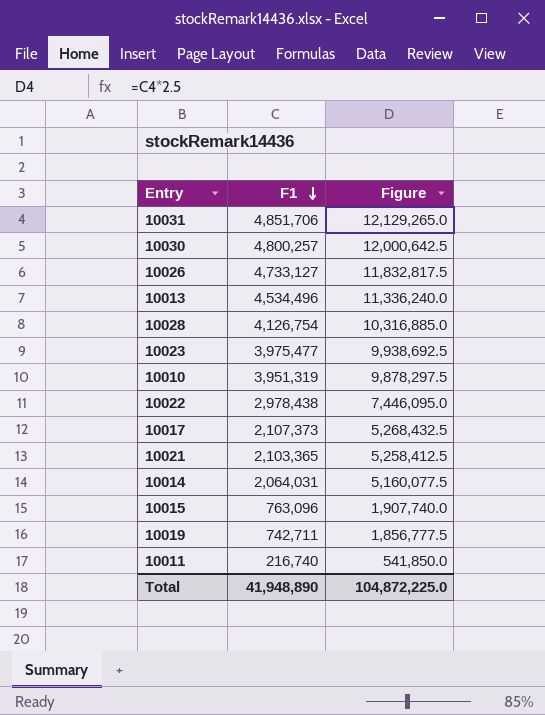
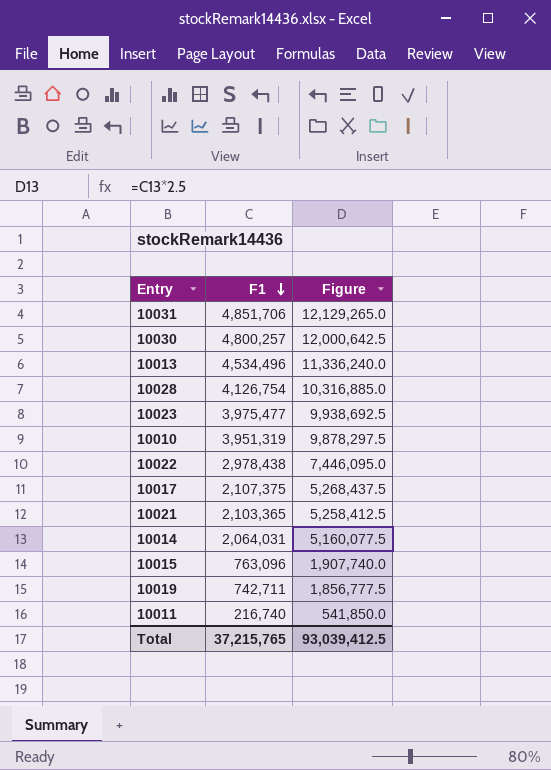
row 10026: 4,733,127 | 11,832,817.5 -> none
10017 | F1: 2,107,373 -> 2,107,375
10017 | Figure: 5,268,432.5 -> 5,268,437.5
Total | F1: 41,948,890 -> 37,215,765
Total | Figure: 104,872,225.0 -> 93,039,412.5

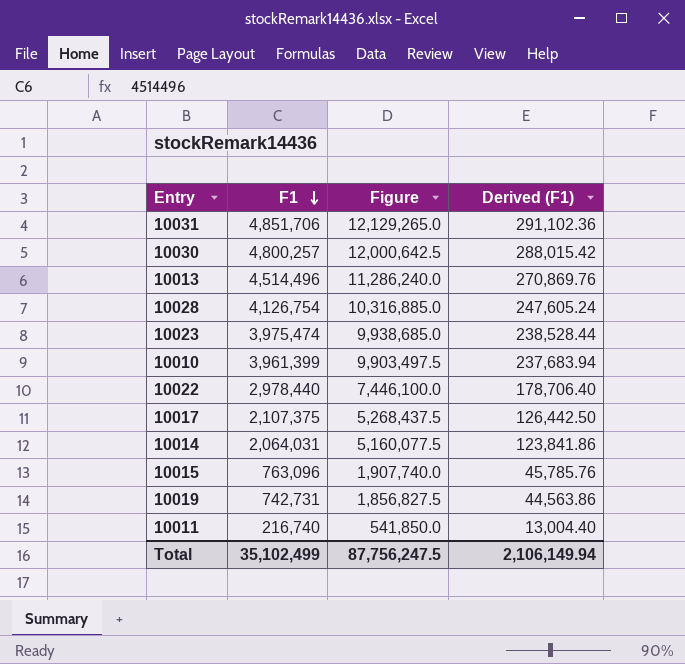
column Derived (F1) | formula: none -> [F1] * 0.06
row 10021: 2,103,365 | 5,258,412.5 -> none
10013 | F1: 4,534,496 -> 4,514,496
10013 | Figure: 11,336,240.0 -> 11,286,240.0
10023 | F1: 3,975,477 -> 3,975,474
10023 | Figure: 9,938,692.5 -> 9,938,685.0
10010 | F1: 3,951,319 -> 3,961,399
10010 | Figure: 9,878,297.5 -> 9,903,497.5
10022 | F1: 2,978,438 -> 2,978,440
10022 | Figure: 7,446,095.0 -> 7,446,100.0
10019 | F1: 742,711 -> 742,731
10019 | Figure: 1,856,777.5 -> 1,856,827.5
Total | F1: 37,215,765 -> 35,102,499
Total | Figure: 93,039,412.5 -> 87,756,247.5

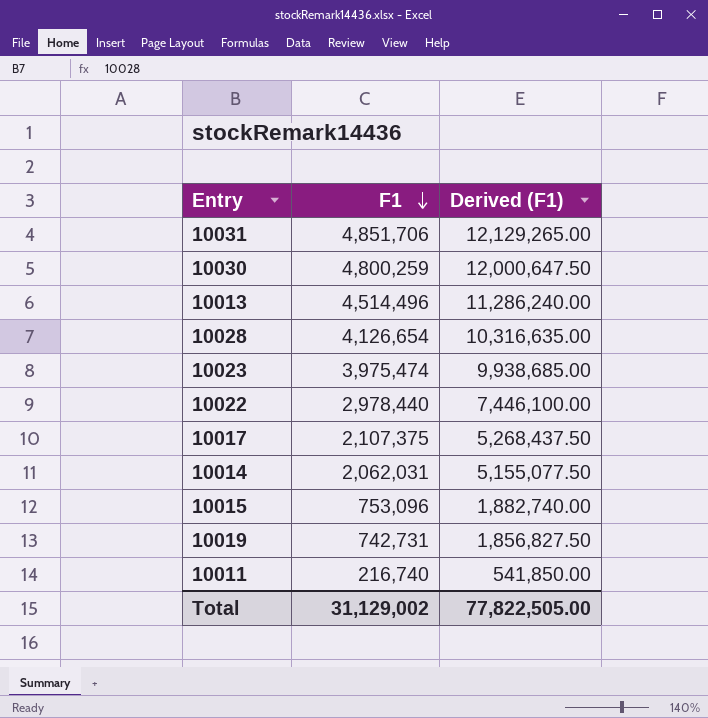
column Figure | formula: [F1] * 2.5 -> none
column Derived (F1) | formula: [F1] * 0.06 -> [F1] * 2.5
row 10010: 3,961,399 | 9,903,497.5 | 237,683.94 -> none
10030 | F1: 4,800,257 -> 4,800,259
10028 | F1: 4,126,754 -> 4,126,654
10014 | F1: 2,064,031 -> 2,062,031
10015 | F1: 763,096 -> 753,096
Total | F1: 35,102,499 -> 31,129,002
Total | Derived (F1): 2,106,149.94 -> 77,822,505.00

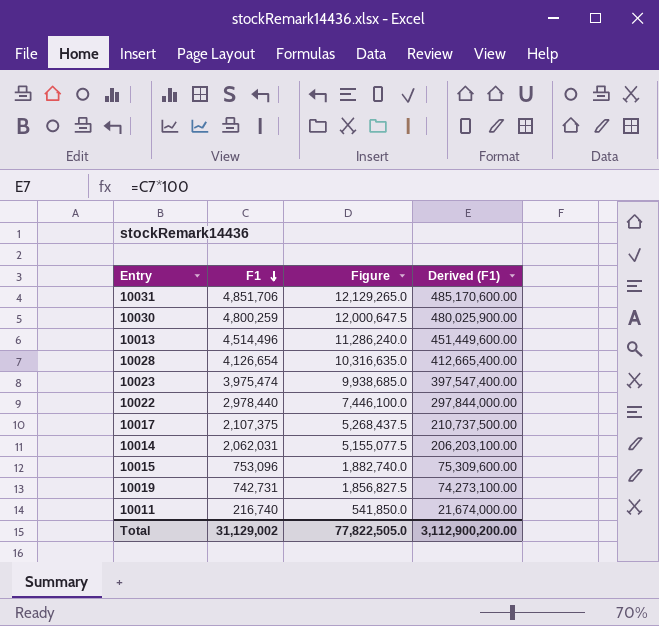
column Figure | formula: none -> [F1] * 2.5
column Derived (F1) | formula: [F1] * 2.5 -> [F1] * 100
Total | Derived (F1): 77,822,505.00 -> 3,112,900,200.00

